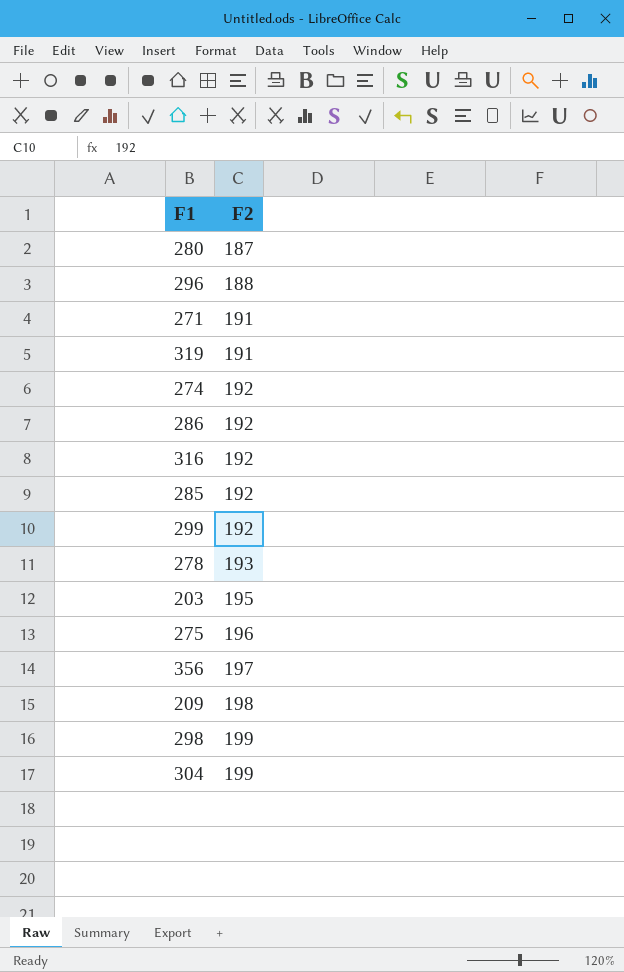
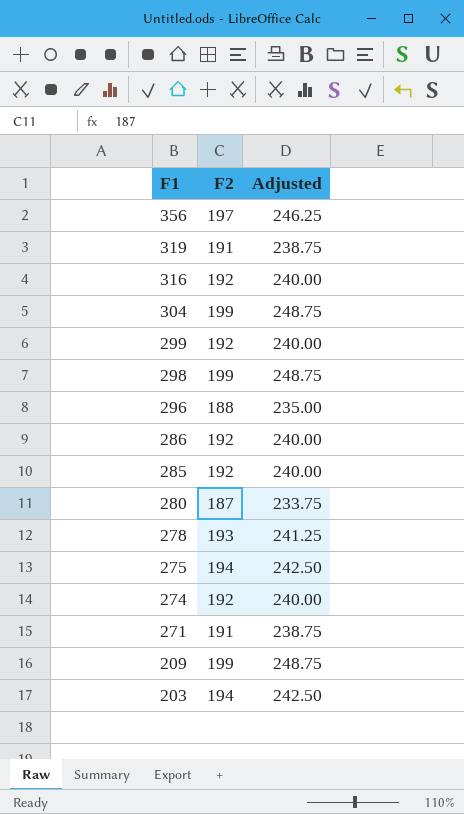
row order: F2 ascending -> F1 descending
column Adjusted | formula: none -> [F2] * 1.25
275 | F2: 196 -> 194
209 | F2: 198 -> 199
203 | F2: 195 -> 194

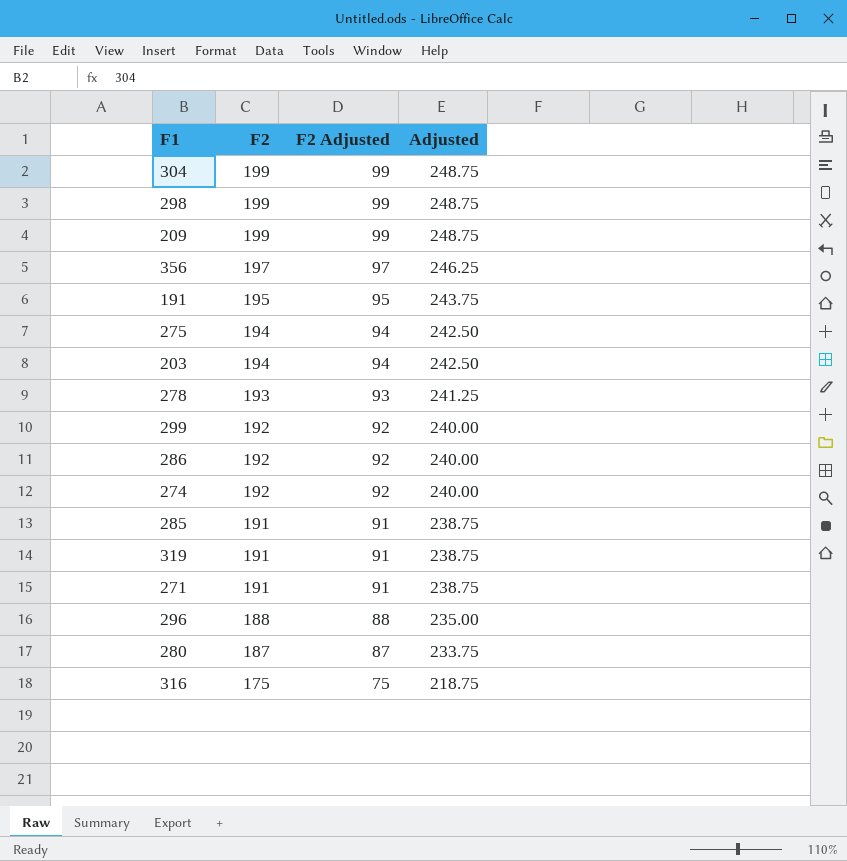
row order: F1 descending -> F2 descending
column F2 Adjusted | formula: none -> [F2] - 100
row 191: none -> 195 | 95 | 243.75
285 | F2: 192 -> 191
285 | Adjusted: 240.00 -> 238.75
316 | F2: 192 -> 175
316 | Adjusted: 240.00 -> 218.75

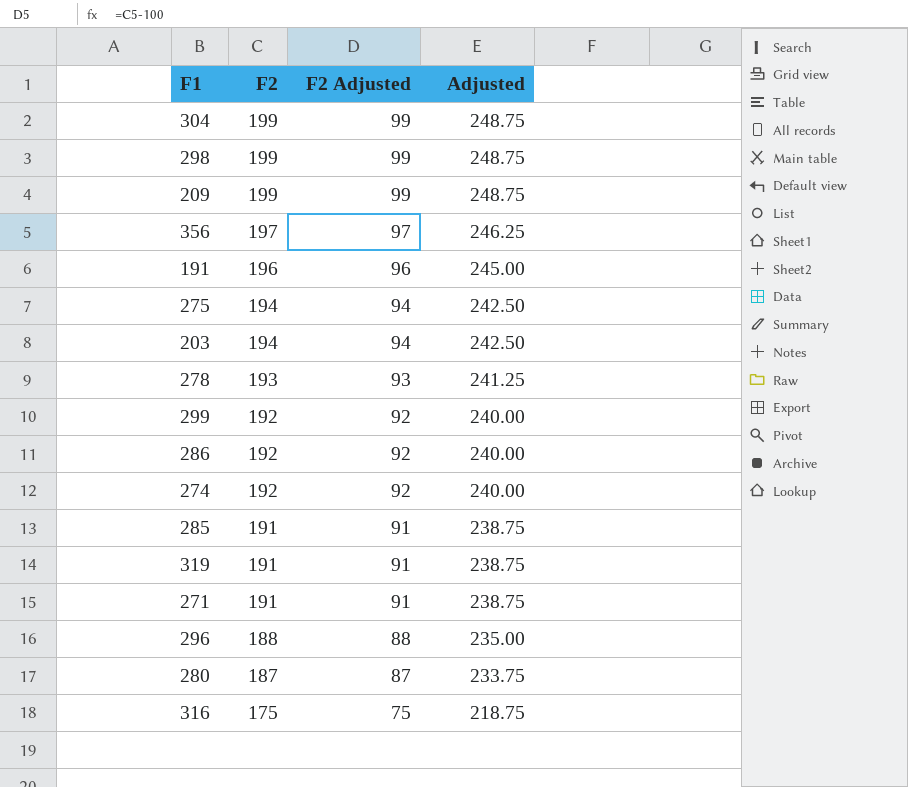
191 | F2: 195 -> 196
191 | F2 Adjusted: 95 -> 96
191 | Adjusted: 243.75 -> 245.00

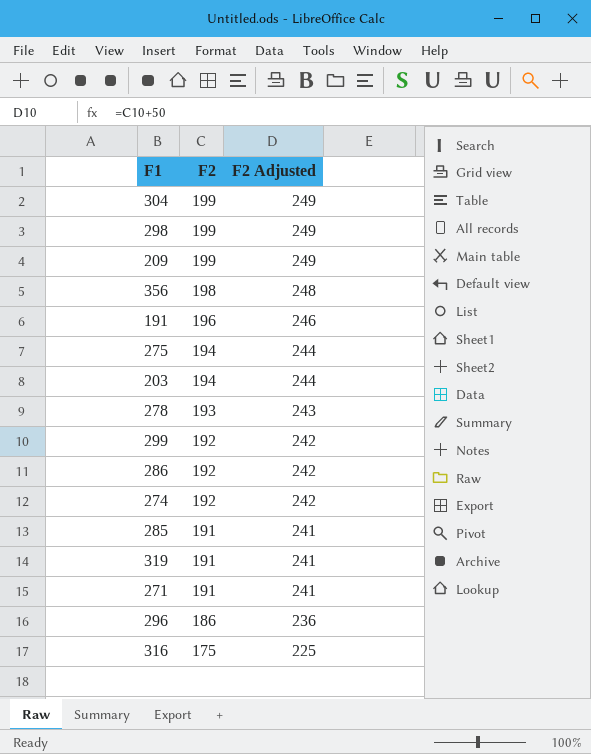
column Adjusted | formula: [F2] * 1.25 -> none
column F2 Adjusted | formula: [F2] - 100 -> [F2] + 50
row 280: 187 | 87 | 233.75 -> none
356 | F2: 197 -> 198
296 | F2: 188 -> 186

